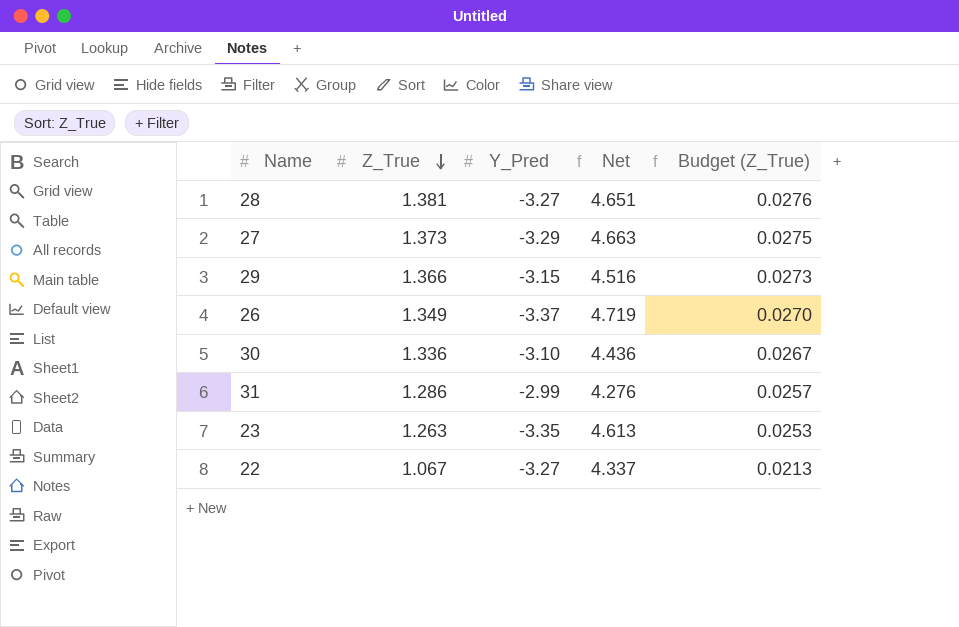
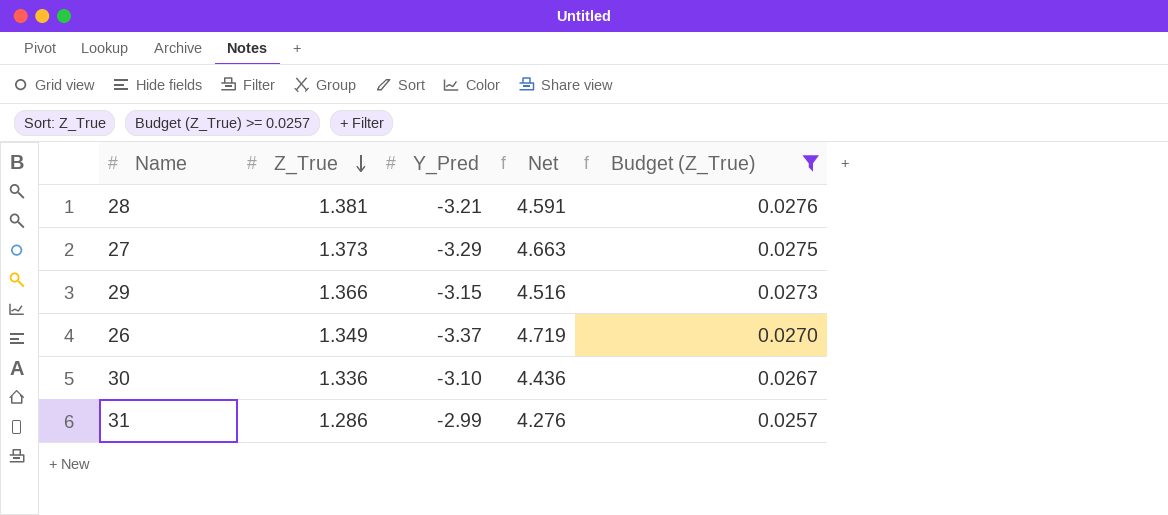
filter: none -> Budget (Z_True) >= 0.0257
28 | Y_Pred: -3.27 -> -3.21
28 | Net: 4.651 -> 4.591

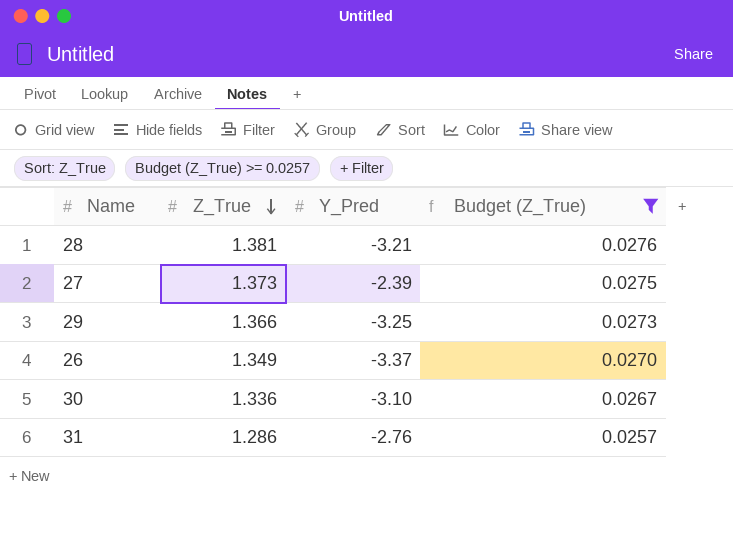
column Net | formula: [Z_True] - [Y_Pred] -> none
27 | Y_Pred: -3.29 -> -2.39
29 | Y_Pred: -3.15 -> -3.25
31 | Y_Pred: -2.99 -> -2.76

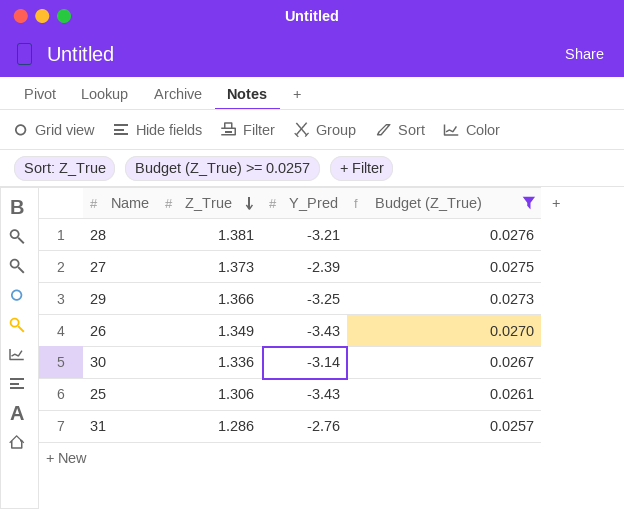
26 | Y_Pred: -3.37 -> -3.43
30 | Y_Pred: -3.10 -> -3.14
row 25: none -> 1.306 | -3.43 | 0.0261

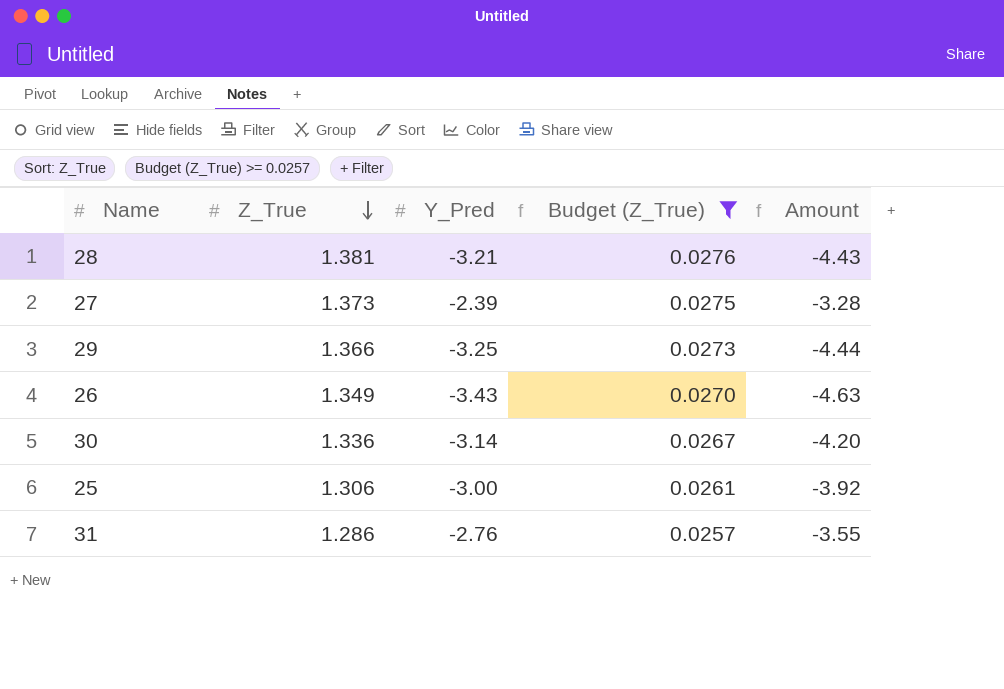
column Amount | formula: none -> [Z_True] * [Y_Pred]
25 | Y_Pred: -3.43 -> -3.00

